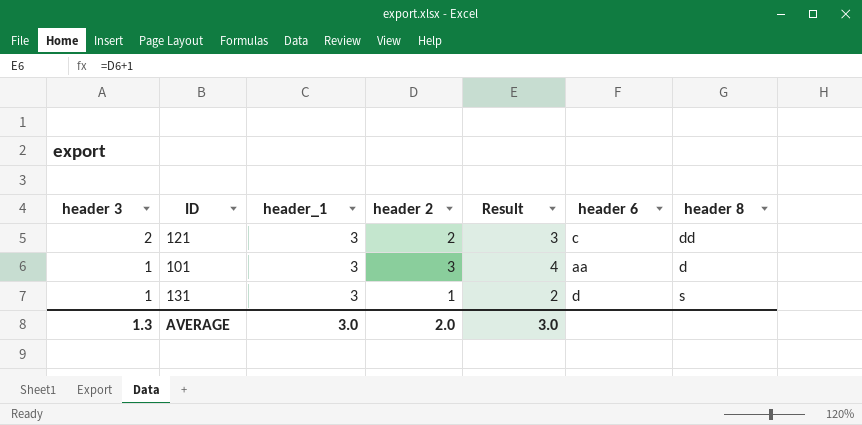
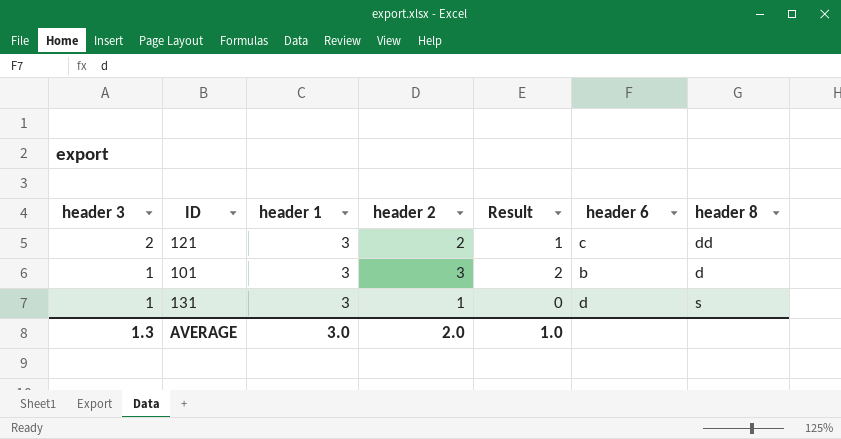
column name: header_1 -> header 1
column Result | formula: [header 2] + 1 -> [header 2] - 1
101 | header 6: aa -> b
AVERAGE | Result: 3.0 -> 1.0

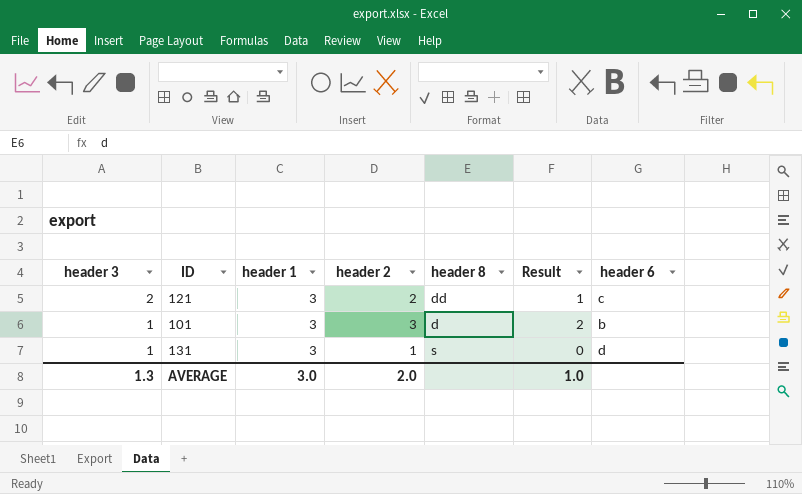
column header 8 | position: 7 -> 5

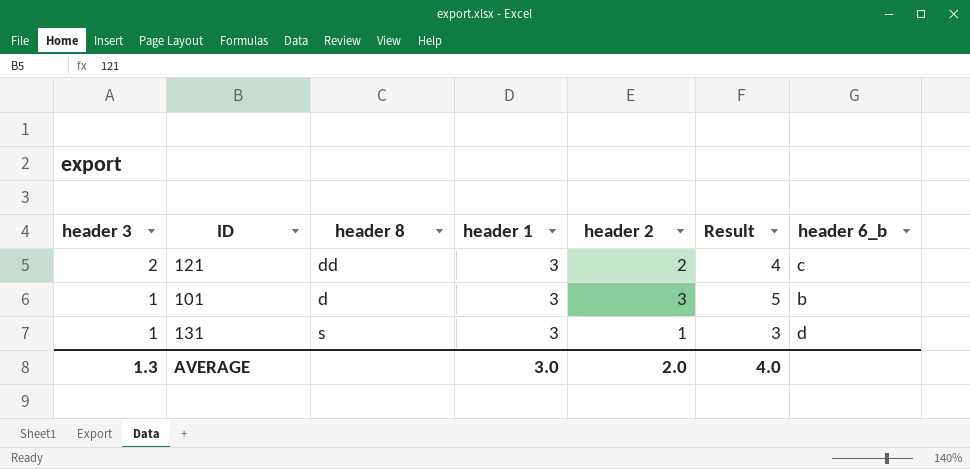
column header 8 | position: 5 -> 3
column Result | formula: [header 2] - 1 -> [header 2] + 2
column name: header 6 -> header 6_b
AVERAGE | Result: 1.0 -> 4.0

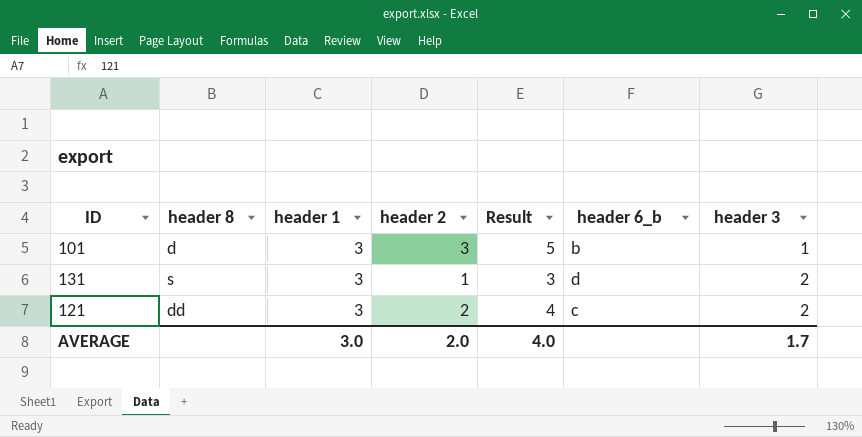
row order: header 3 descending -> header 3 ascending
column header 3 | position: 1 -> 7
131 | header 3: 1 -> 2
AVERAGE | header 3: 1.3 -> 1.7

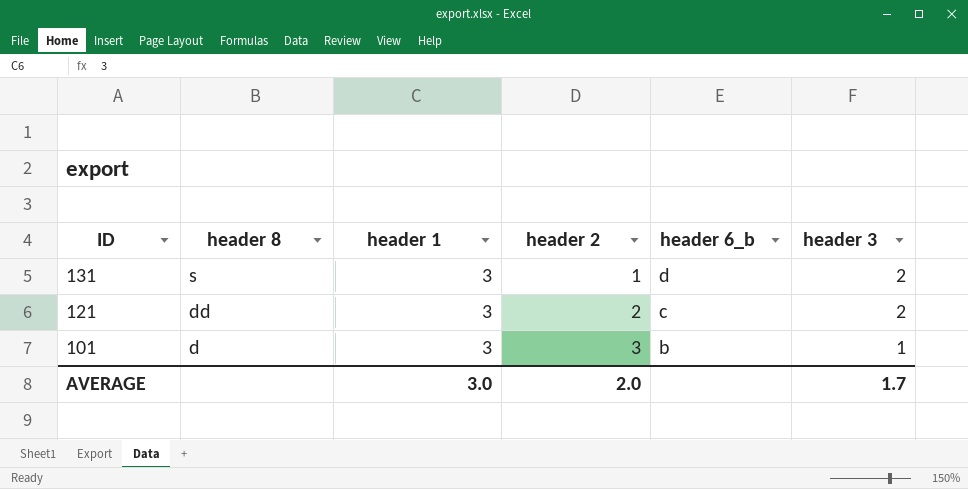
row order: header 3 ascending -> ID descending
column Result | formula: [header 2] + 2 -> none

